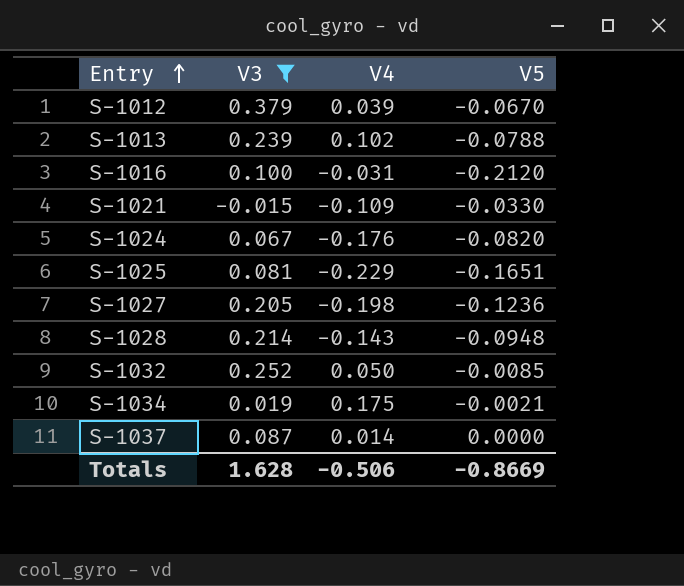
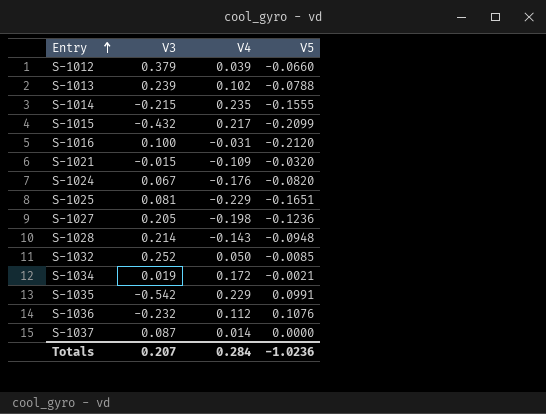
filter: V3 >= -0.015 -> none
S-1012 | V5: -0.0670 -> -0.0660
S-1021 | V5: -0.0330 -> -0.0320
S-1034 | V4: 0.175 -> 0.172
Totals | V3: 1.628 -> 0.207
Totals | V4: -0.506 -> 0.284
Totals | V5: -0.8669 -> -1.0236

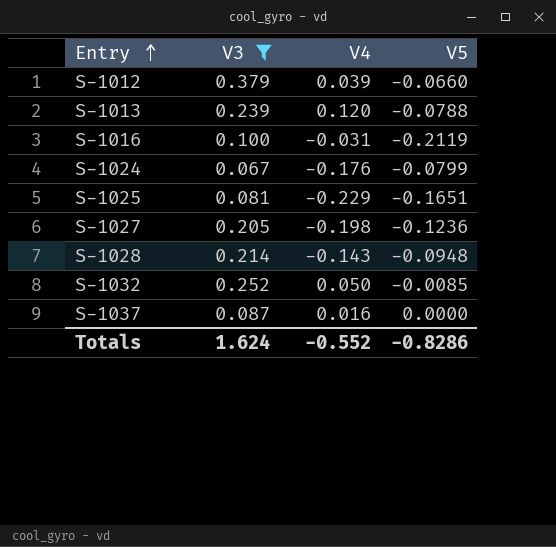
filter: none -> V3 >= 0.067
S-1013 | V4: 0.102 -> 0.120
S-1016 | V5: -0.2120 -> -0.2119
S-1024 | V5: -0.0820 -> -0.0799
S-1037 | V4: 0.014 -> 0.016
Totals | V3: 0.207 -> 1.624
Totals | V4: 0.284 -> -0.552
Totals | V5: -1.0236 -> -0.8286

